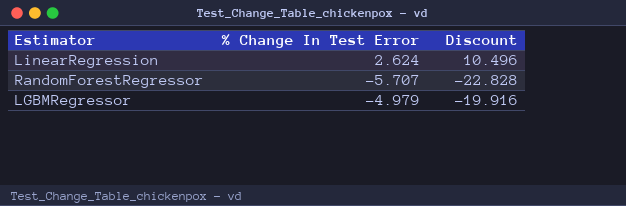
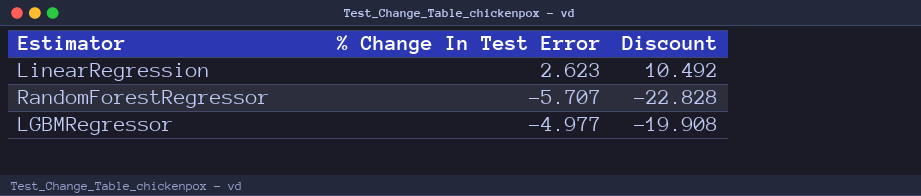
LinearRegression | % Change In Test Error: 2.624 -> 2.623
LinearRegression | Discount: 10.496 -> 10.492
LGBMRegressor | % Change In Test Error: -4.979 -> -4.977
LGBMRegressor | Discount: -19.916 -> -19.908

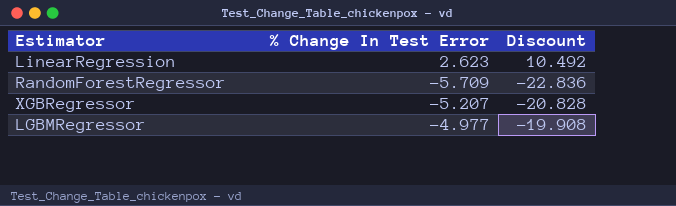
RandomForestRegressor | % Change In Test Error: -5.707 -> -5.709
RandomForestRegressor | Discount: -22.828 -> -22.836
row XGBRegressor: none -> -5.207 | -20.828

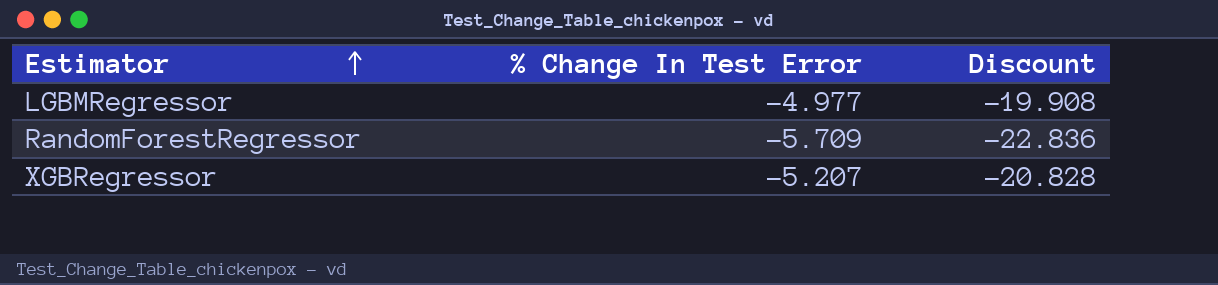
row order: none -> Estimator ascending
row LinearRegression: 2.623 | 10.492 -> none

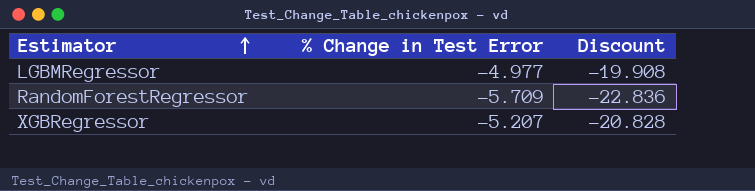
column name: % Change In Test Error -> % Change in Test Error

